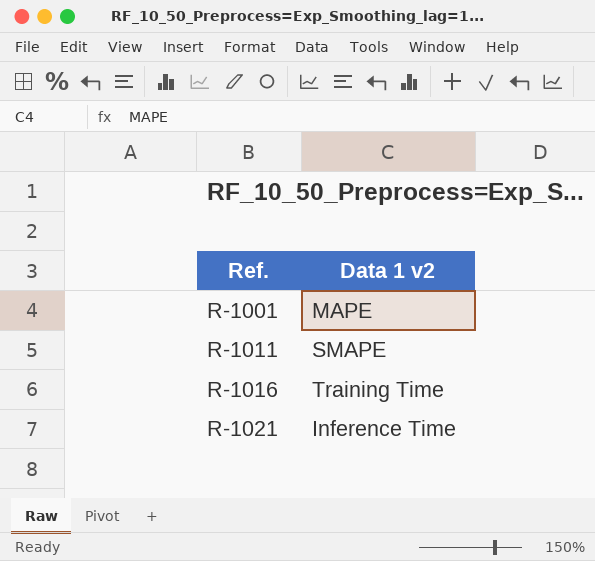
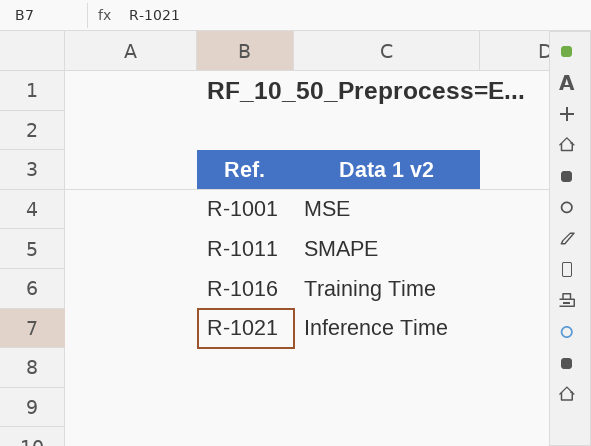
R-1001 | Data 1 v2: MAPE -> MSE

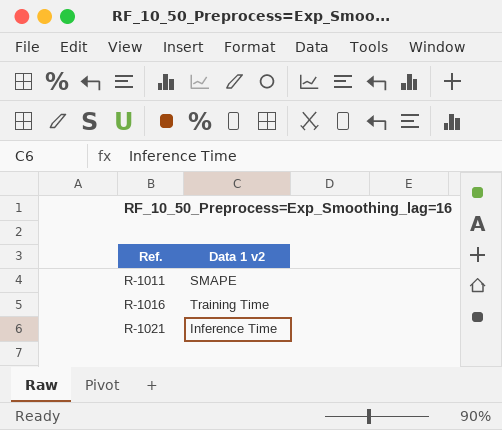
row R-1001: MSE -> none

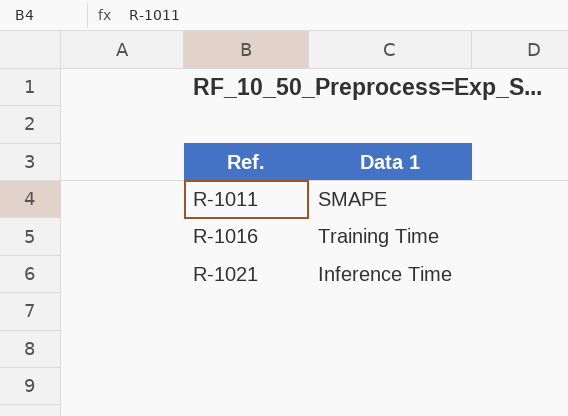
column name: Data 1 v2 -> Data 1

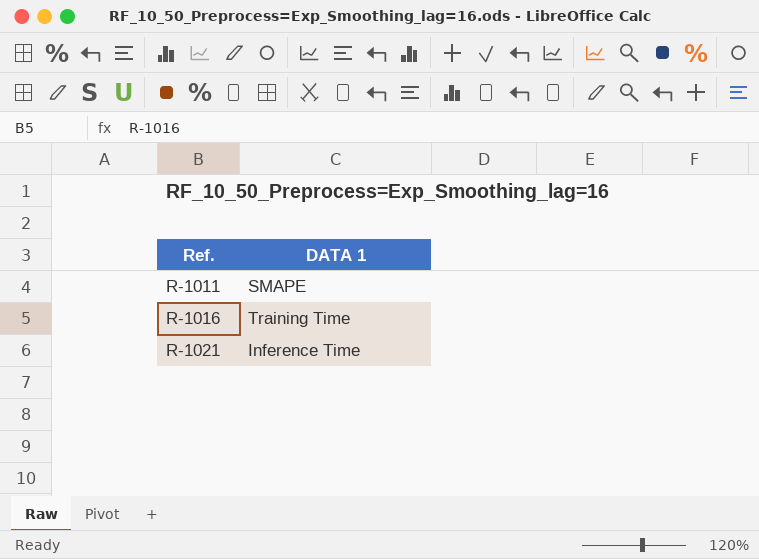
column name: Data 1 -> DATA 1

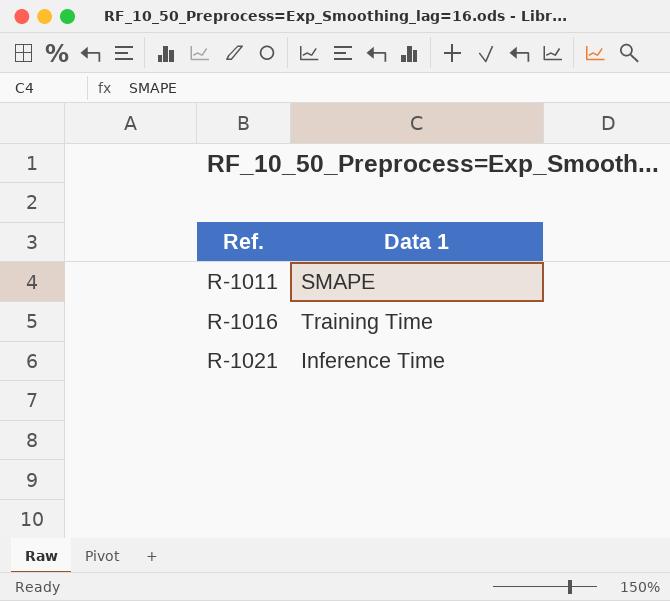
column name: DATA 1 -> Data 1

